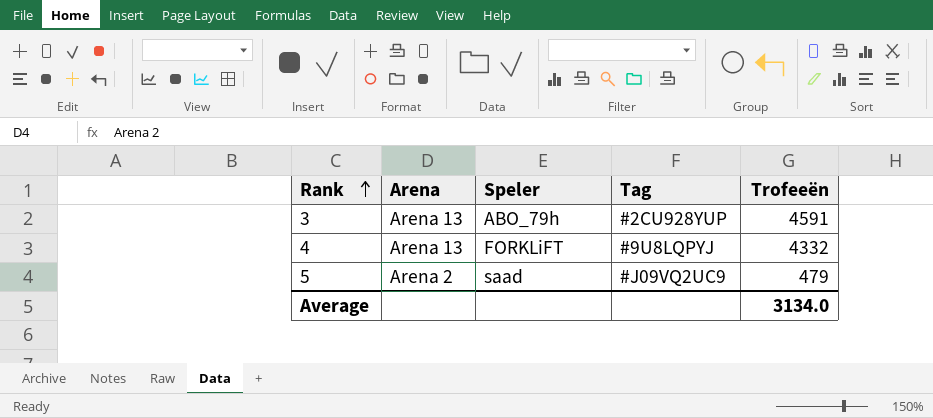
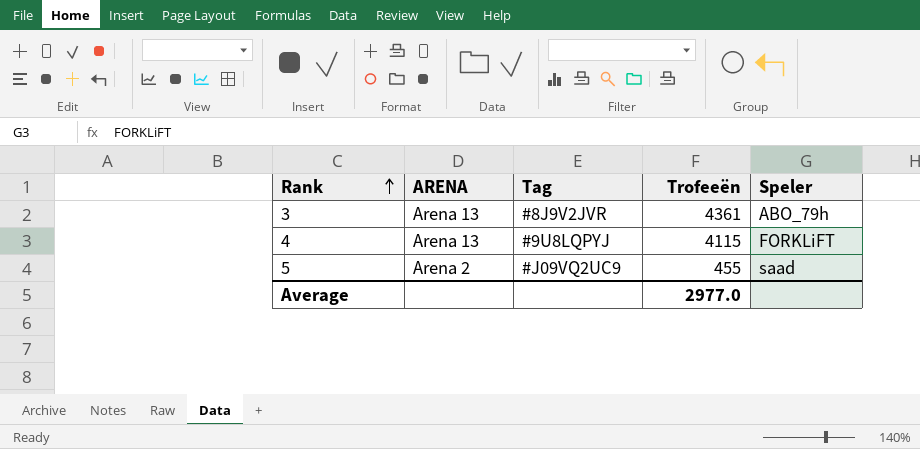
column name: Arena -> ARENA
column Speler | position: 3 -> 5
3 | Tag: #2CU928YUP -> #8J9V2JVR
3 | Trofeeën: 4591 -> 4361
4 | Trofeeën: 4332 -> 4115
5 | Trofeeën: 479 -> 455
Average | Trofeeën: 3134.0 -> 2977.0

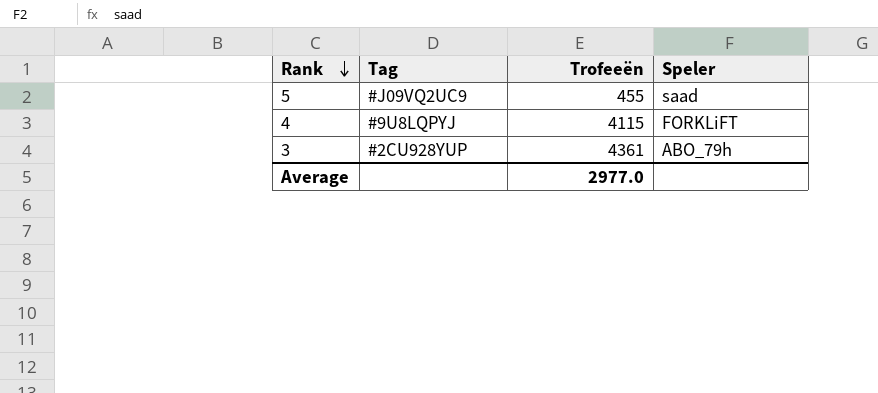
row order: Rank ascending -> Rank descending
column ARENA | position: 2 -> none
3 | Tag: #8J9V2JVR -> #2CU928YUP

